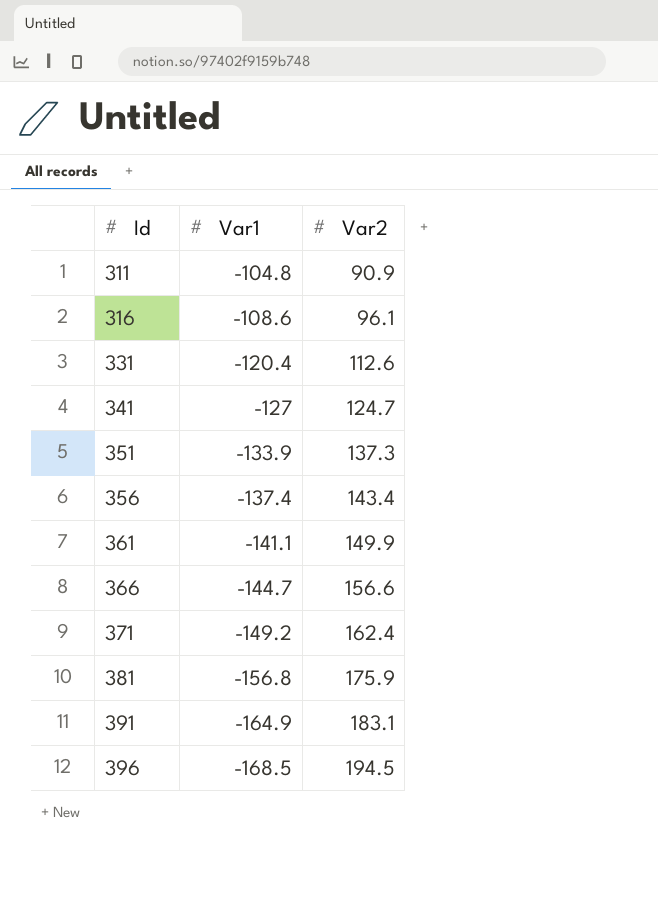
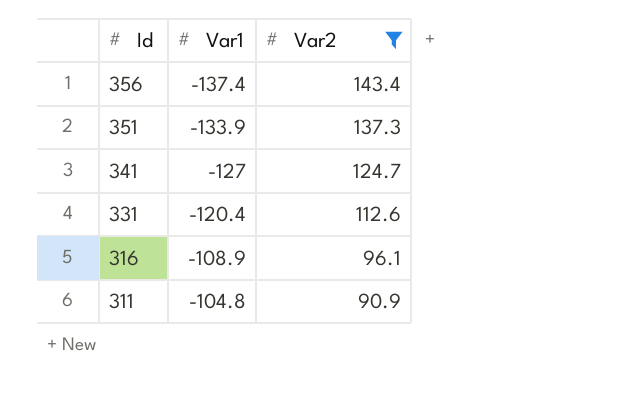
filter: none -> Var2 <= 143.4
row order: Id ascending -> Id descending
316 | Var1: -108.6 -> -108.9

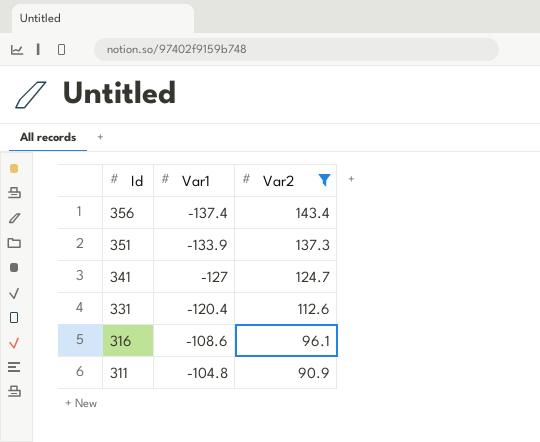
316 | Var1: -108.9 -> -108.6

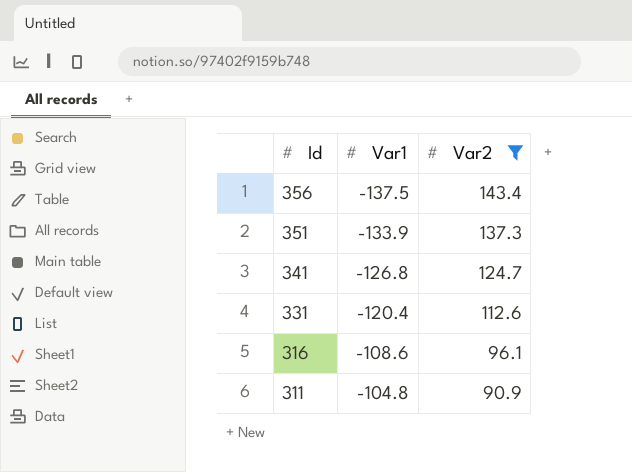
356 | Var1: -137.4 -> -137.5
341 | Var1: -127 -> -126.8

